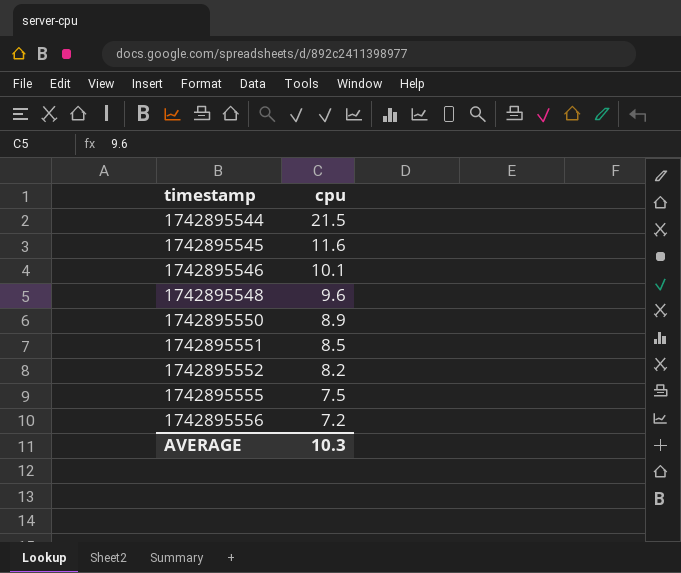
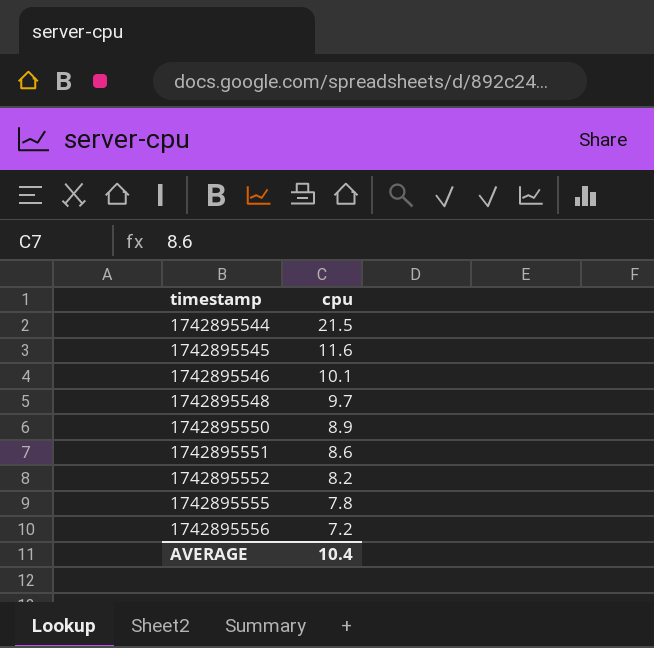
1742895548 | cpu: 9.6 -> 9.7
1742895551 | cpu: 8.5 -> 8.6
1742895555 | cpu: 7.5 -> 7.8
AVERAGE | cpu: 10.3 -> 10.4

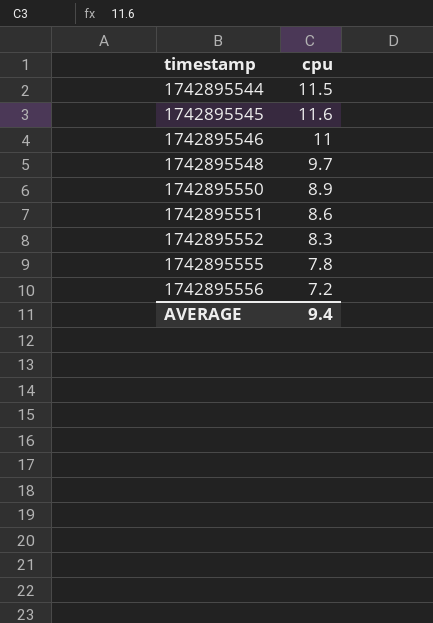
1742895544 | cpu: 21.5 -> 11.5
1742895546 | cpu: 10.1 -> 11
1742895552 | cpu: 8.2 -> 8.3
AVERAGE | cpu: 10.4 -> 9.4

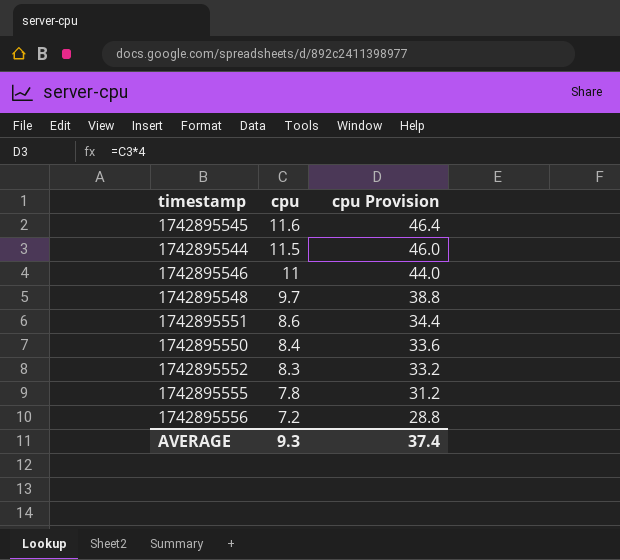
row order: timestamp ascending -> cpu descending
column cpu Provision | formula: none -> [cpu] * 4
1742895550 | cpu: 8.9 -> 8.4
AVERAGE | cpu: 9.4 -> 9.3

